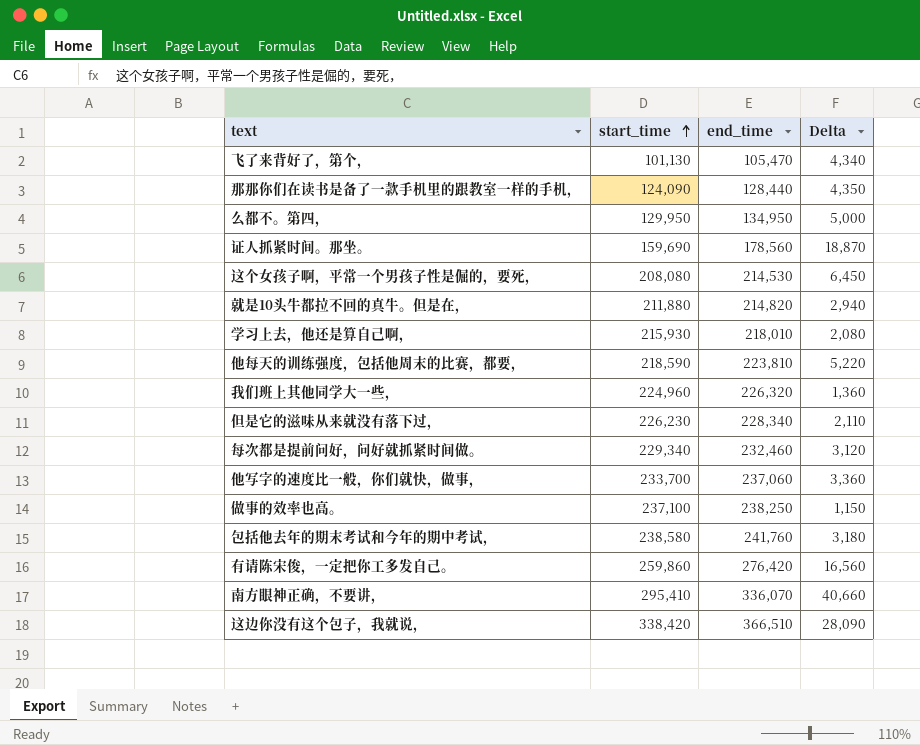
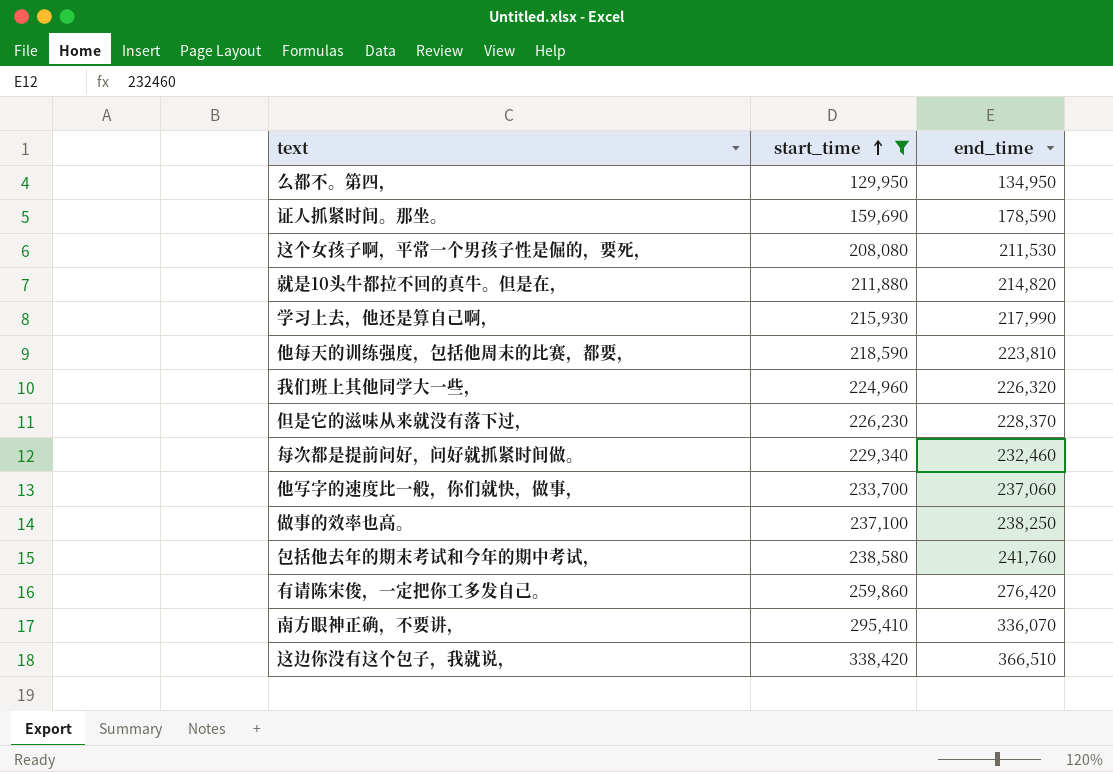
filter: none -> start_time >= 129,950
column Delta | formula: [end_time] - [start_time] -> none
证人抓紧时间。那坐。 | end_time: 178,560 -> 178,590
这个女孩子啊，平常一个男孩子性是倔的，要死， | end_time: 214,530 -> 211,530
学习上去，他还是算自己啊， | end_time: 218,010 -> 217,990
但是它的滋味从来就没有落下过， | end_time: 228,340 -> 228,370

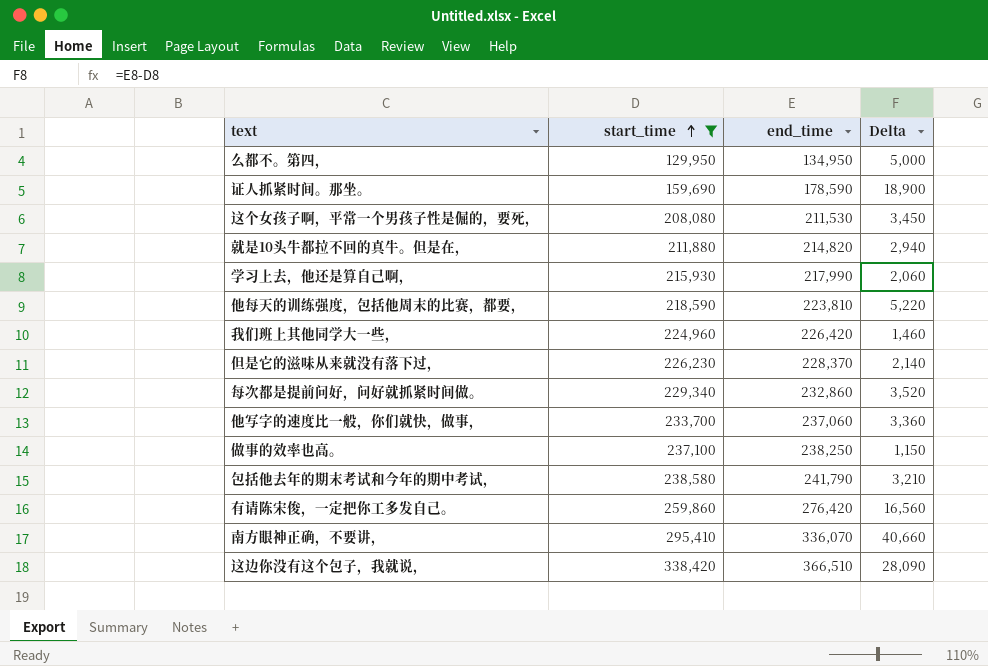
column Delta | formula: none -> [end_time] - [start_time]
我们班上其他同学大一些， | end_time: 226,320 -> 226,420
每次都是提前问好，问好就抓紧时间做。 | end_time: 232,460 -> 232,860
包括他去年的期末考试和今年的期中考试， | end_time: 241,760 -> 241,790

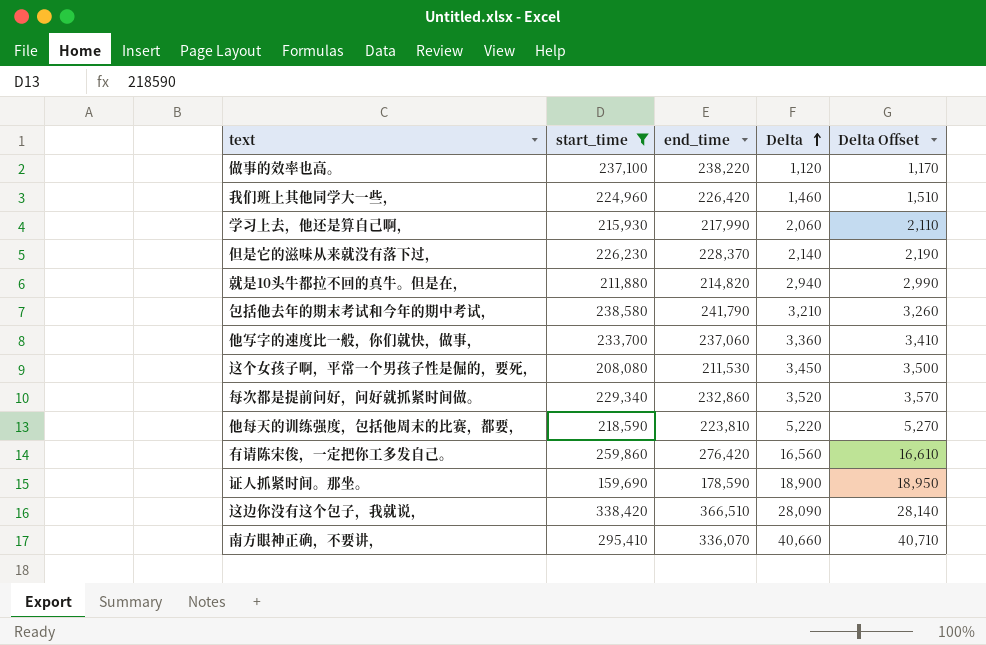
row order: start_time ascending -> Delta ascending
column Delta Offset | formula: none -> [Delta] + 50
row 么都不。第四，: 129,950 | 134,950 | 5,000 -> none
做事的效率也高。 | end_time: 238,250 -> 238,220
做事的效率也高。 | Delta: 1,150 -> 1,120

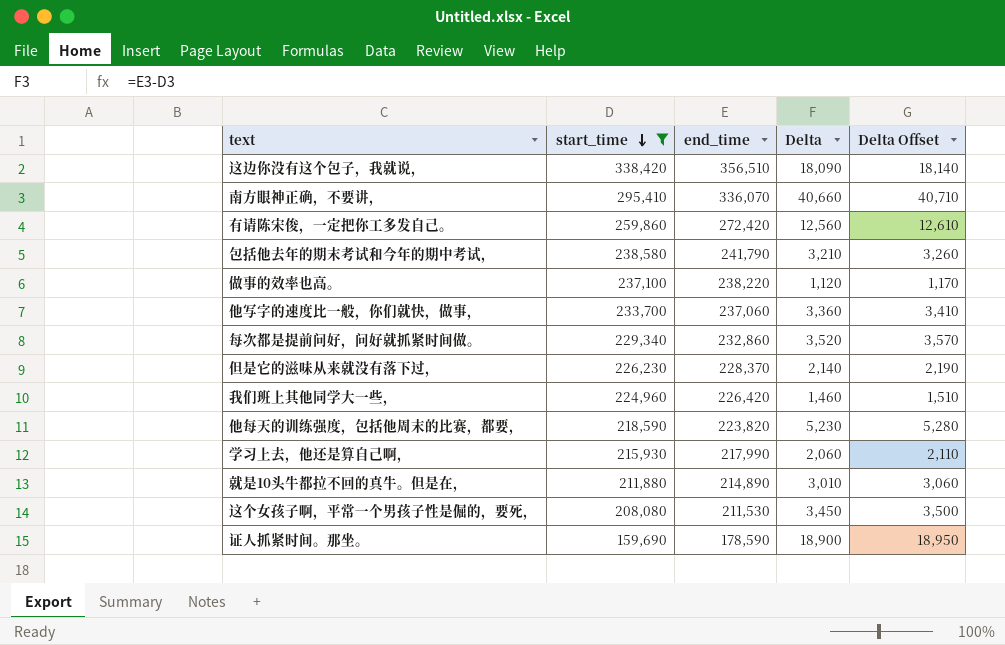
row order: Delta ascending -> start_time descending
这边你没有这个包子，我就说， | end_time: 366,510 -> 356,510
这边你没有这个包子，我就说， | Delta: 28,090 -> 18,090
这边你没有这个包子，我就说， | Delta Offset: 28,140 -> 18,140
有请陈宋俊，一定把你工多发自己。 | end_time: 276,420 -> 272,420
有请陈宋俊，一定把你工多发自己。 | Delta: 16,560 -> 12,560
有请陈宋俊，一定把你工多发自己。 | Delta Offset: 16,610 -> 12,610
他每天的训练强度，包括他周末的比赛，都要， | end_time: 223,810 -> 223,820
他每天的训练强度，包括他周末的比赛，都要， | Delta: 5,220 -> 5,230
他每天的训练强度，包括他周末的比赛，都要， | Delta Offset: 5,270 -> 5,280
就是10头牛都拉不回的真牛。但是在， | end_time: 214,820 -> 214,890
就是10头牛都拉不回的真牛。但是在， | Delta: 2,940 -> 3,010
就是10头牛都拉不回的真牛。但是在， | Delta Offset: 2,990 -> 3,060

